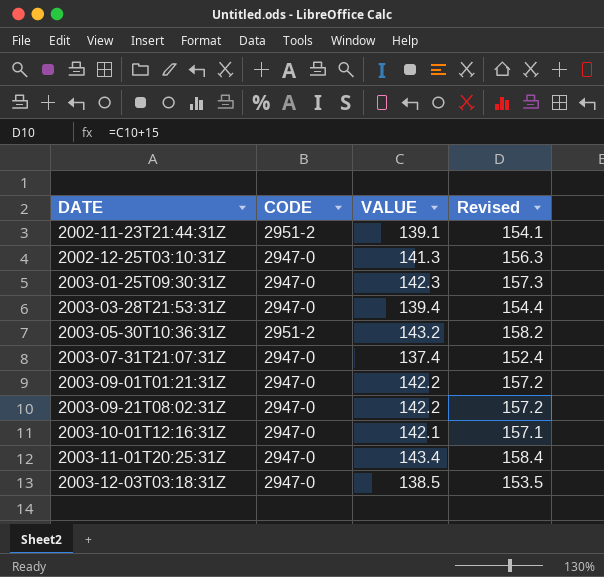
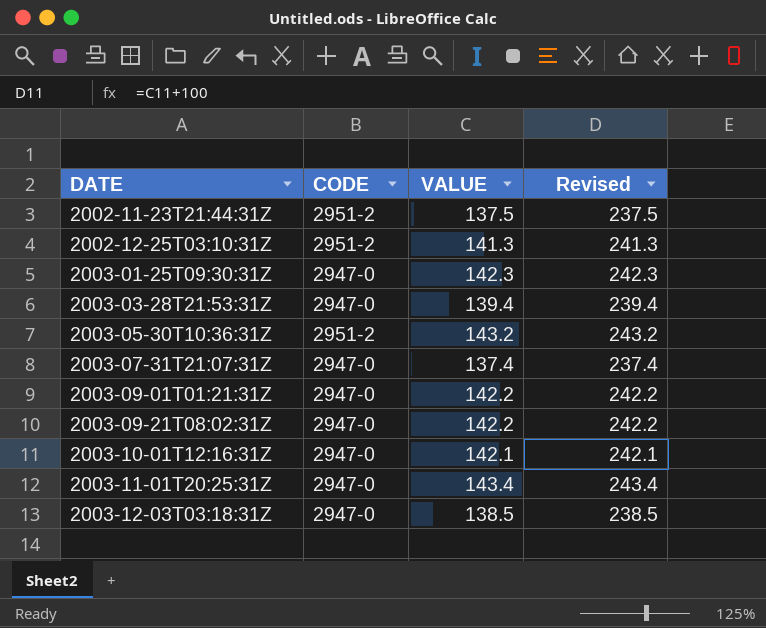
column Revised | formula: [VALUE] + 15 -> [VALUE] + 100
2002-11-23T21:44:31Z | VALUE: 139.1 -> 137.5
2002-12-25T03:10:31Z | CODE: 2947-0 -> 2951-2

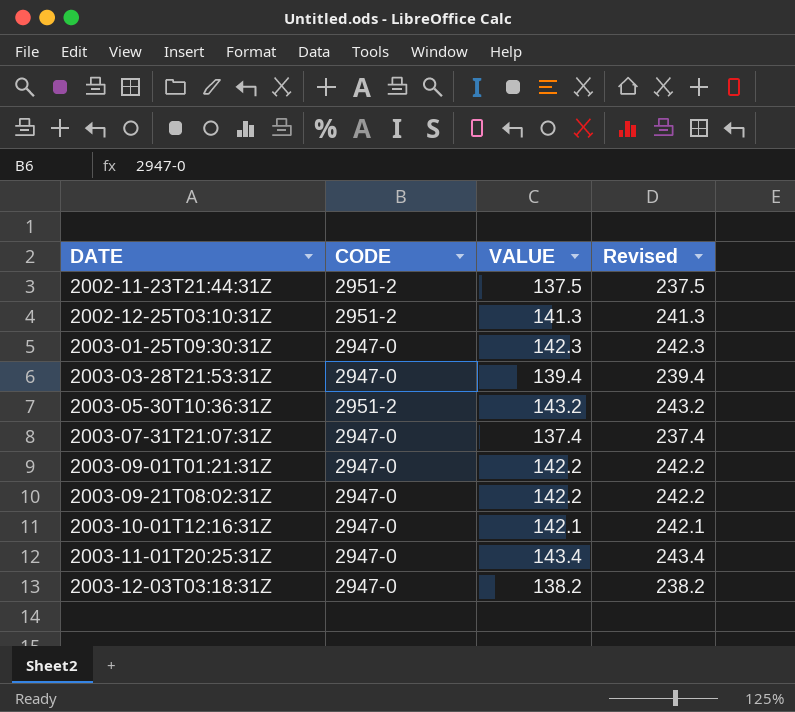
2003-12-03T03:18:31Z | VALUE: 138.5 -> 138.2
2003-12-03T03:18:31Z | Revised: 238.5 -> 238.2

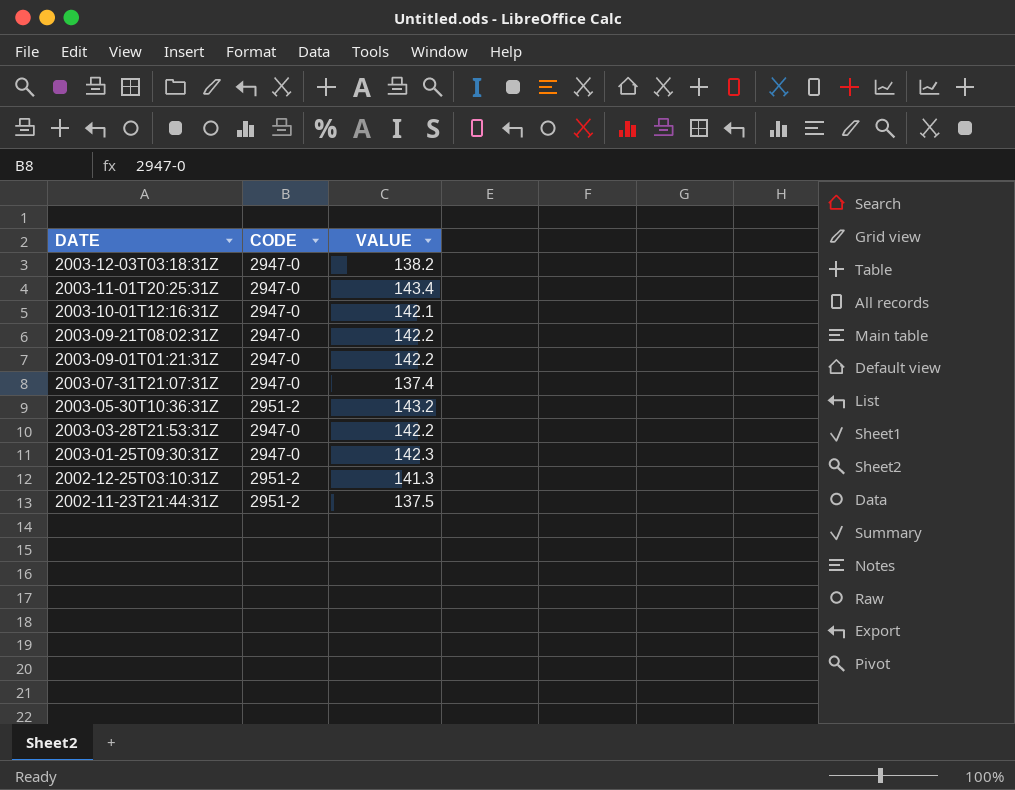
row order: DATE ascending -> DATE descending
column Revised | formula: [VALUE] + 100 -> none
2003-03-28T21:53:31Z | VALUE: 139.4 -> 142.2

